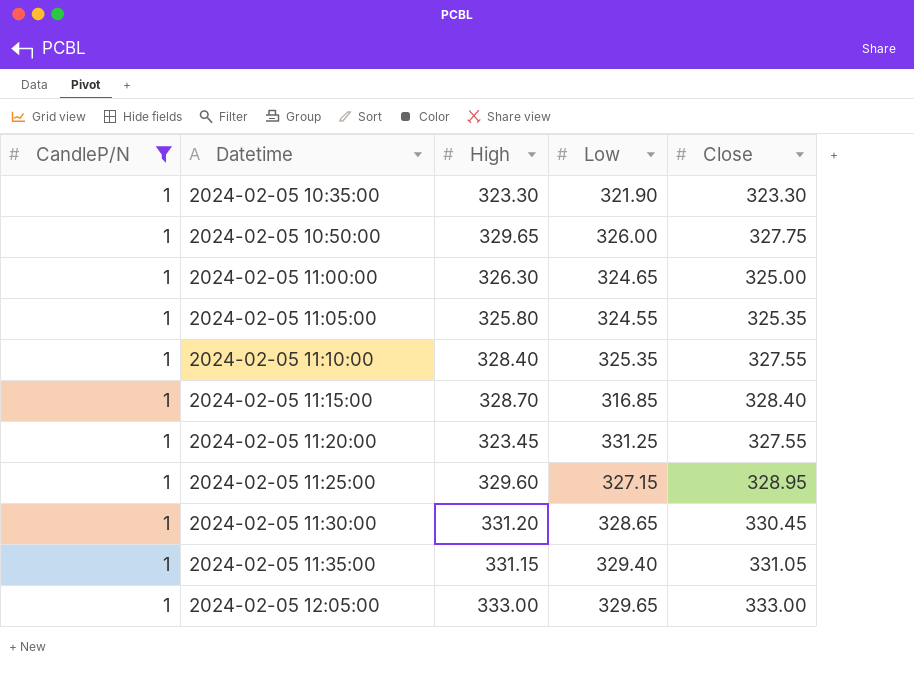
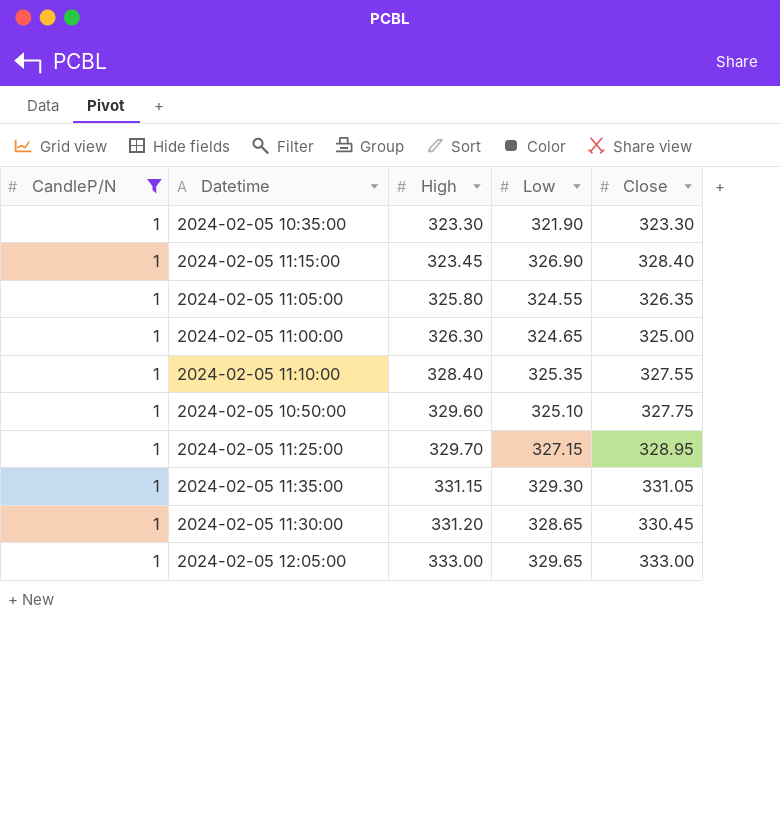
row order: Datetime ascending -> High ascending
row 2024-02-05 11:20:00: 1 | 323.45 | 331.25 | 327.55 -> none
2024-02-05 11:15:00 | High: 328.70 -> 323.45
2024-02-05 11:15:00 | Low: 316.85 -> 326.90
2024-02-05 11:05:00 | Close: 325.35 -> 326.35
2024-02-05 10:50:00 | High: 329.65 -> 329.60
2024-02-05 10:50:00 | Low: 326.00 -> 325.10
2024-02-05 11:25:00 | High: 329.60 -> 329.70
2024-02-05 11:35:00 | Low: 329.40 -> 329.30

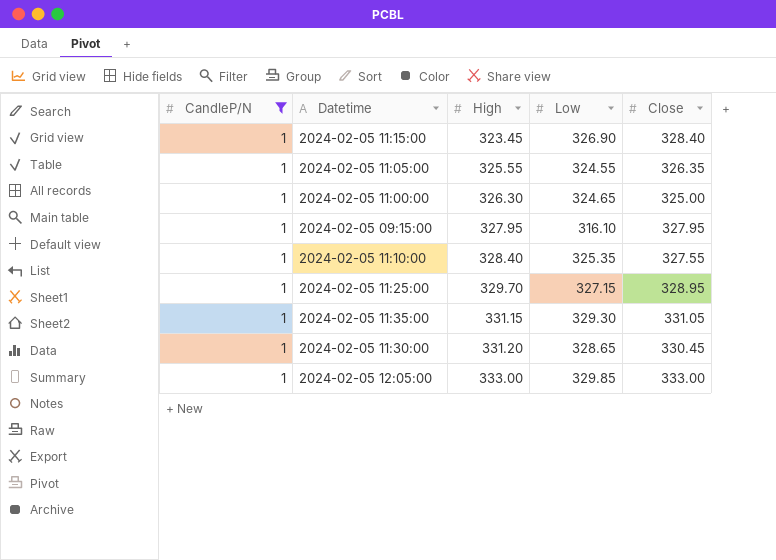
row 2024-02-05 10:35:00: 1 | 323.30 | 321.90 | 323.30 -> none
row 2024-02-05 10:50:00: 1 | 329.60 | 325.10 | 327.75 -> none
2024-02-05 11:05:00 | High: 325.80 -> 325.55
row 2024-02-05 09:15:00: none -> 1 | 327.95 | 316.10 | 327.95
2024-02-05 12:05:00 | Low: 329.65 -> 329.85

